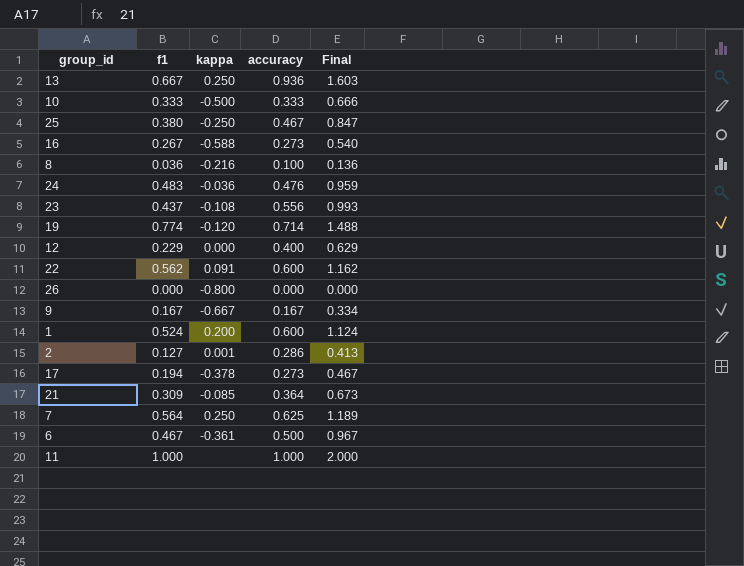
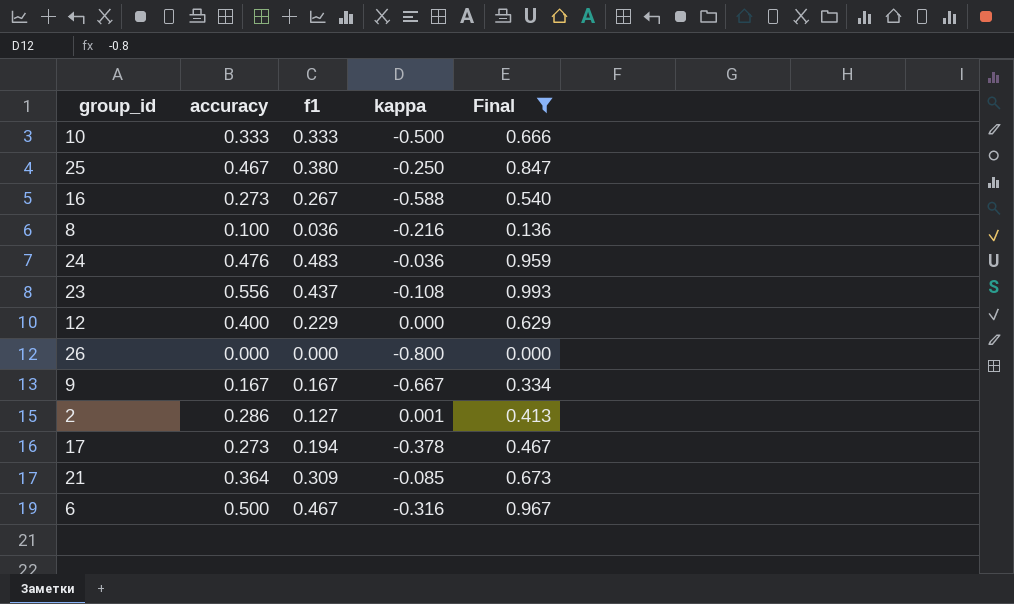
filter: none -> Final <= 0.993
column accuracy | position: 4 -> 2
6 | kappa: -0.361 -> -0.316

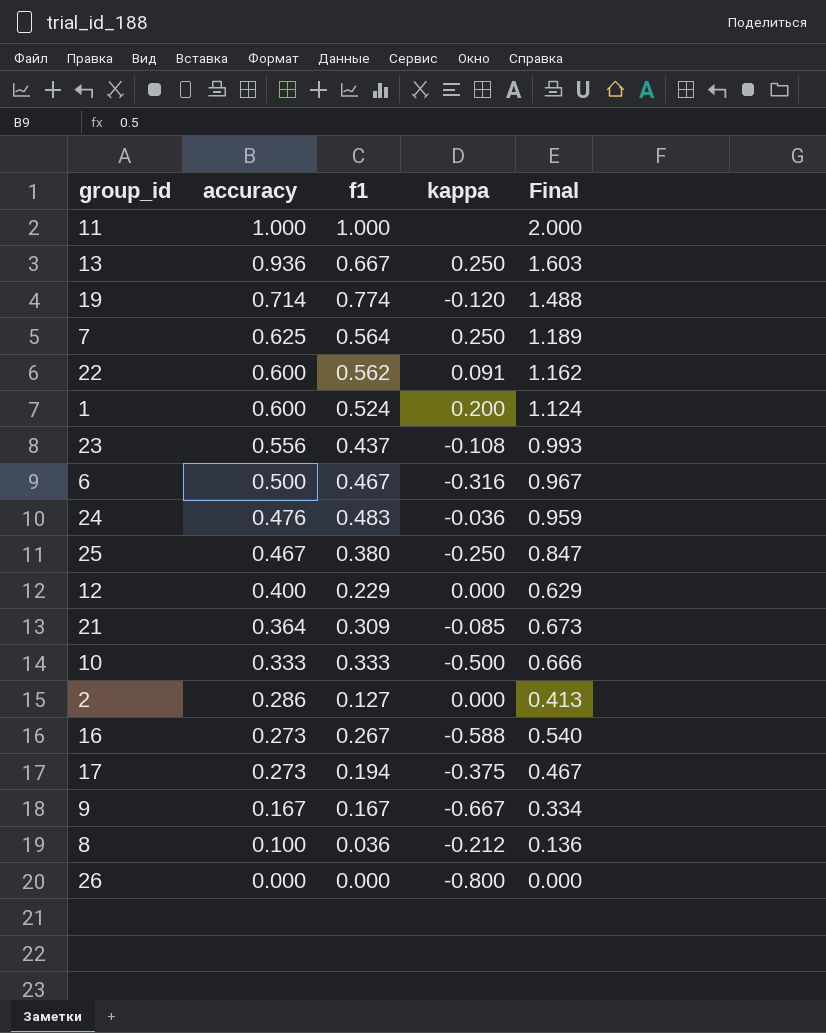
filter: Final <= 0.993 -> none
row order: none -> accuracy descending
2 | kappa: 0.001 -> 0.000
17 | kappa: -0.378 -> -0.375
8 | kappa: -0.216 -> -0.212

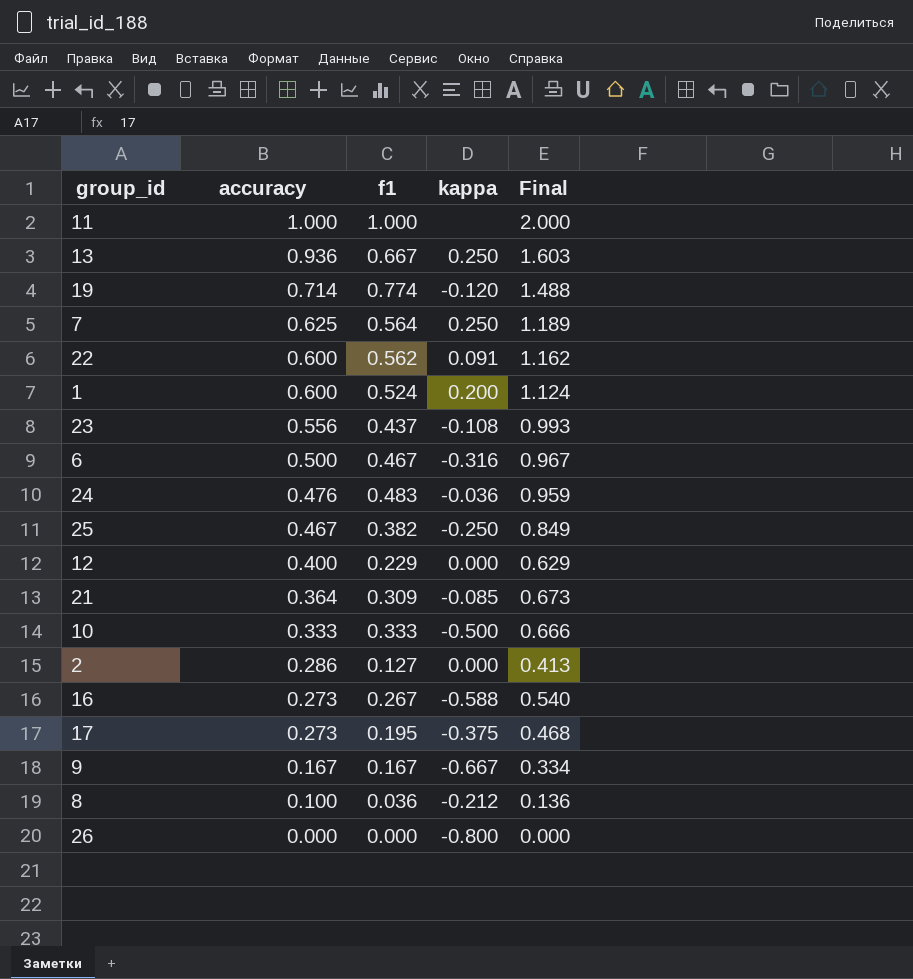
25 | f1: 0.380 -> 0.382
25 | Final: 0.847 -> 0.849
17 | f1: 0.194 -> 0.195
17 | Final: 0.467 -> 0.468

